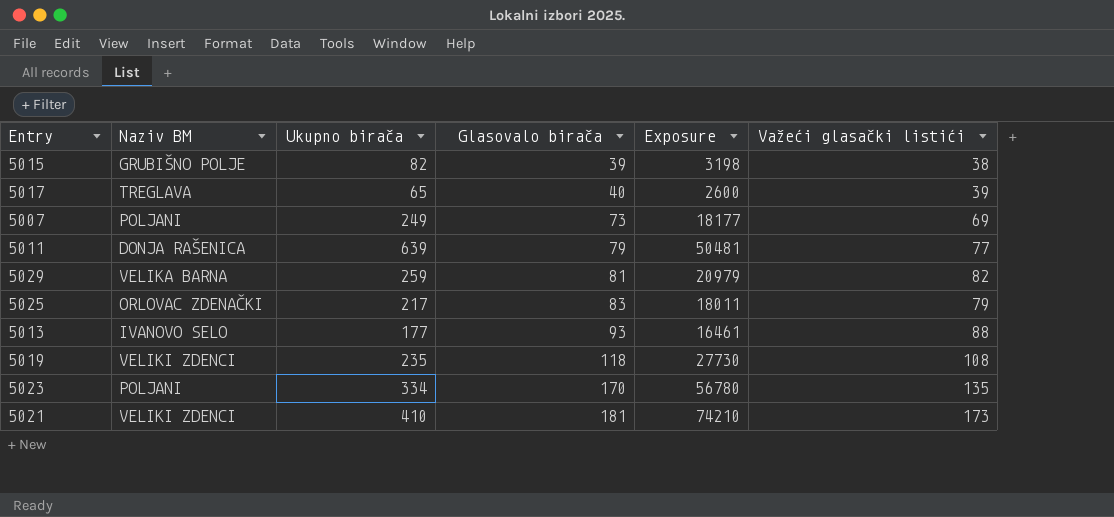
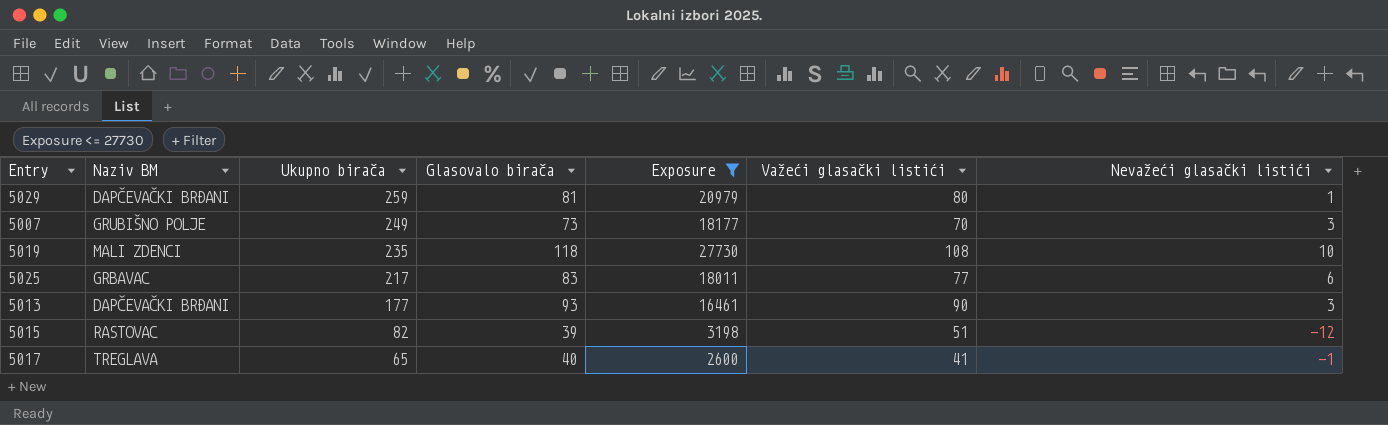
filter: none -> Exposure <= 27730
row order: Glasovalo birača ascending -> Ukupno birača descending
column Nevažeći glasački listići | formula: none -> [Glasovalo birača] - [Važeći glasački listići]
5029 | Naziv BM: VELIKA BARNA -> DAPČEVAČKI BRĐANI
5029 | Važeći glasački listići: 82 -> 80
5007 | Naziv BM: POLJANI -> GRUBIŠNO POLJE
5007 | Važeći glasački listići: 69 -> 70
5019 | Naziv BM: VELIKI ZDENCI -> MALI ZDENCI
5025 | Naziv BM: ORLOVAC ZDENAČKI -> GRBAVAC
5025 | Važeći glasački listići: 79 -> 77
5013 | Naziv BM: IVANOVO SELO -> DAPČEVAČKI BRĐANI
5013 | Važeći glasački listići: 88 -> 90
5015 | Naziv BM: GRUBIŠNO POLJE -> RASTOVAC
5015 | Važeći glasački listići: 38 -> 51
5017 | Važeći glasački listići: 39 -> 41

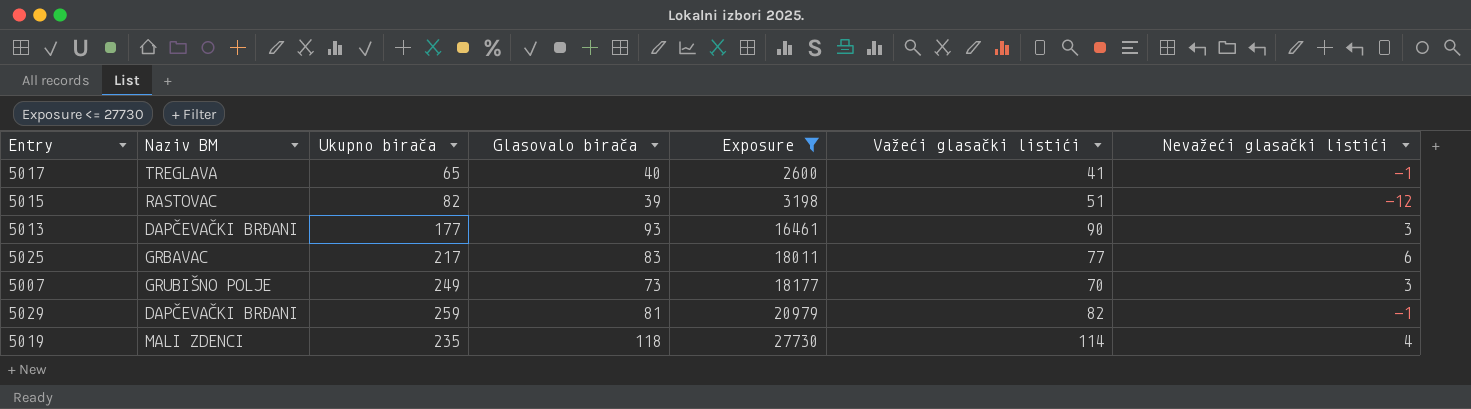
row order: Ukupno birača descending -> Exposure ascending
5029 | Važeći glasački listići: 80 -> 82
5029 | Nevažeći glasački listići: 1 -> -1
5019 | Važeći glasački listići: 108 -> 114
5019 | Nevažeći glasački listići: 10 -> 4

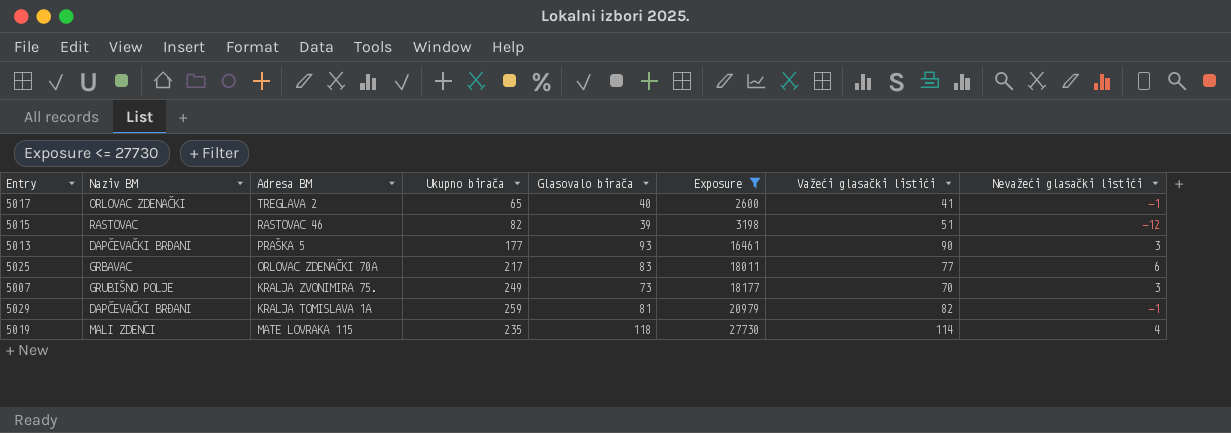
column Adresa BM | position: none -> 3
5017 | Naziv BM: TREGLAVA -> ORLOVAC ZDENAČKI

